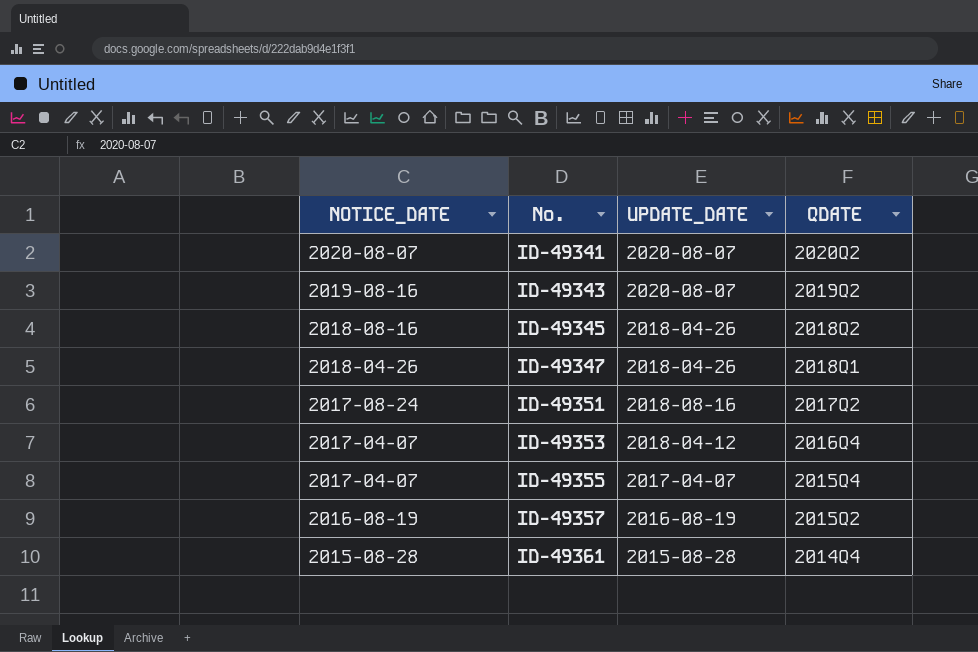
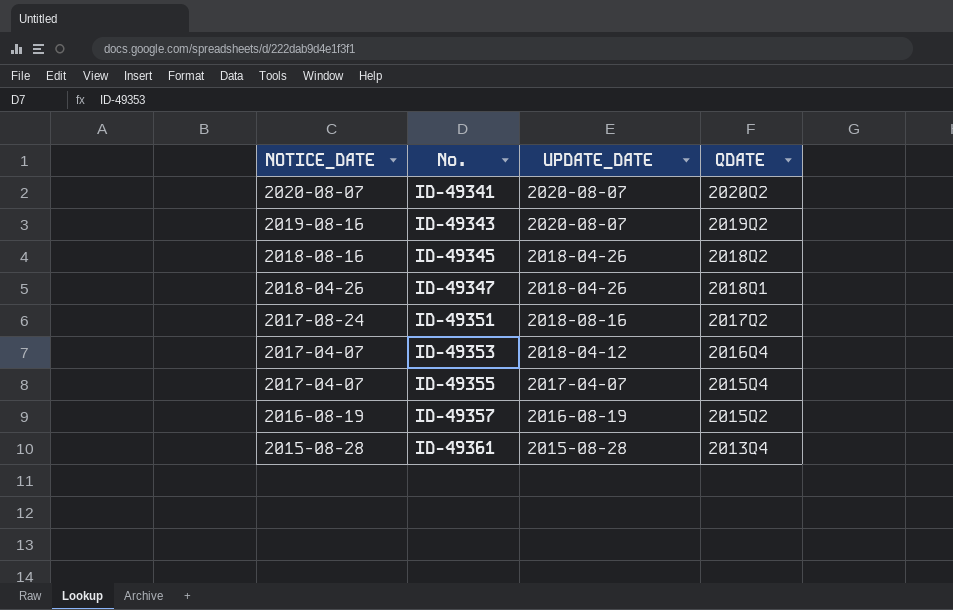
ID-49361 | QDATE: 2014Q4 -> 2013Q4

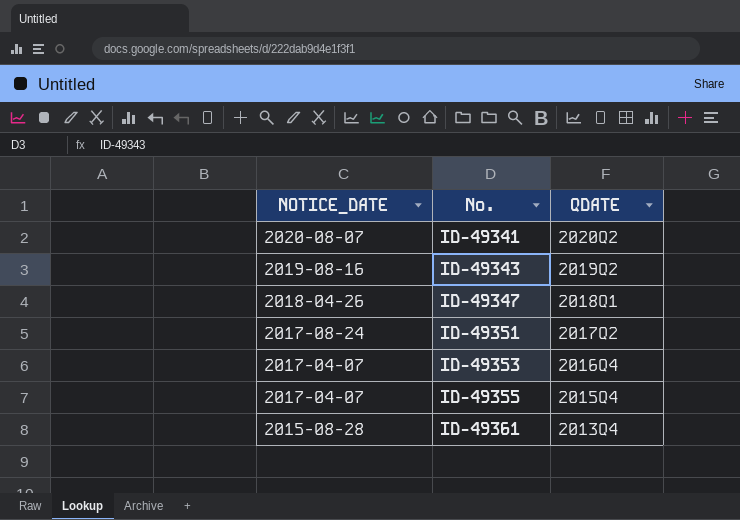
column UPDATE_DATE | position: 3 -> none
row ID-49345: 2018-08-16 | 2018-04-26 | 2018Q2 -> none
row ID-49357: 2016-08-19 | 2016-08-19 | 2015Q2 -> none

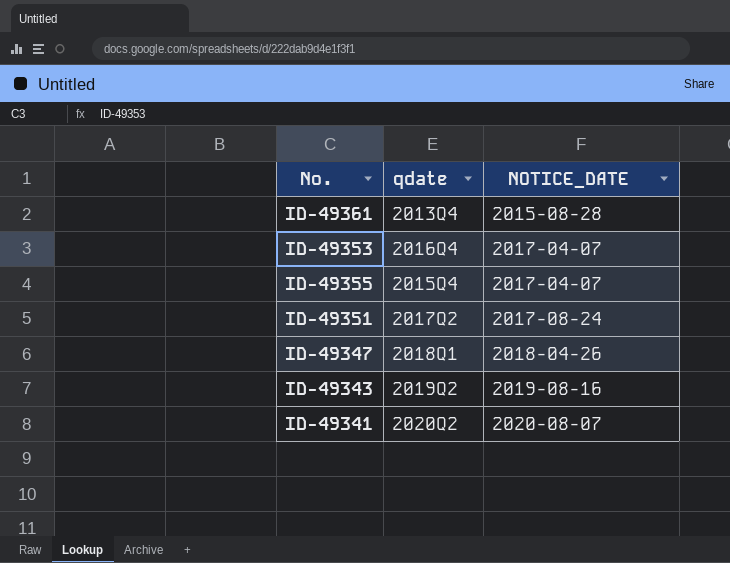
row order: NOTICE_DATE descending -> NOTICE_DATE ascending
column name: QDATE -> qdate
column NOTICE_DATE | position: 1 -> 3

